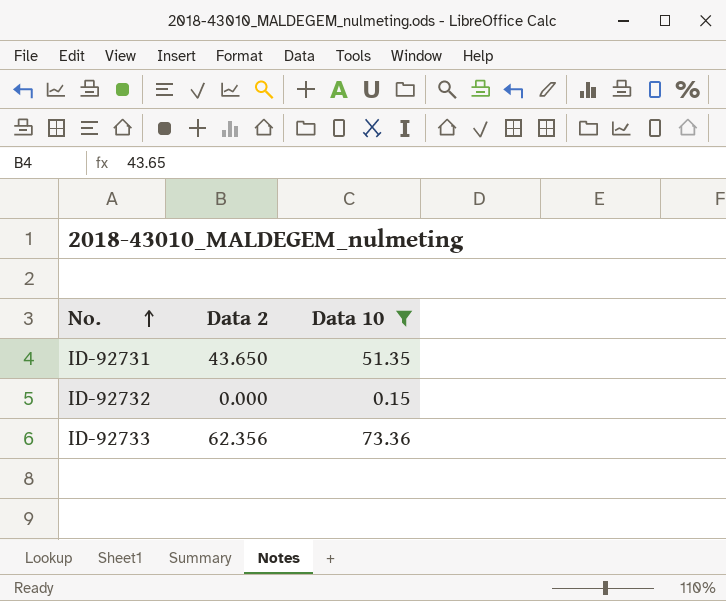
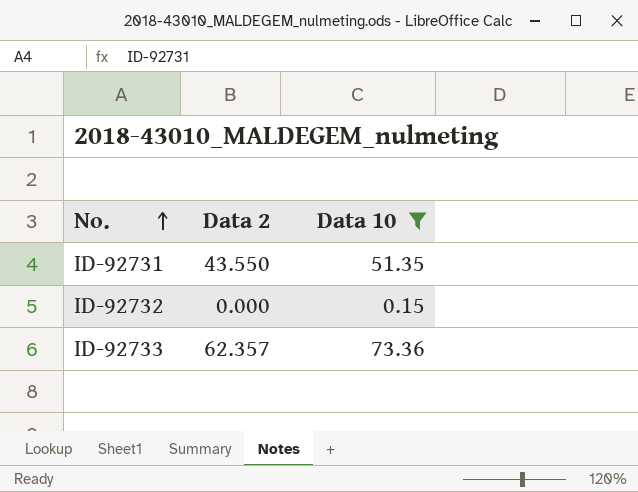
ID-92731 | Data 2: 43.650 -> 43.550
ID-92733 | Data 2: 62.356 -> 62.357

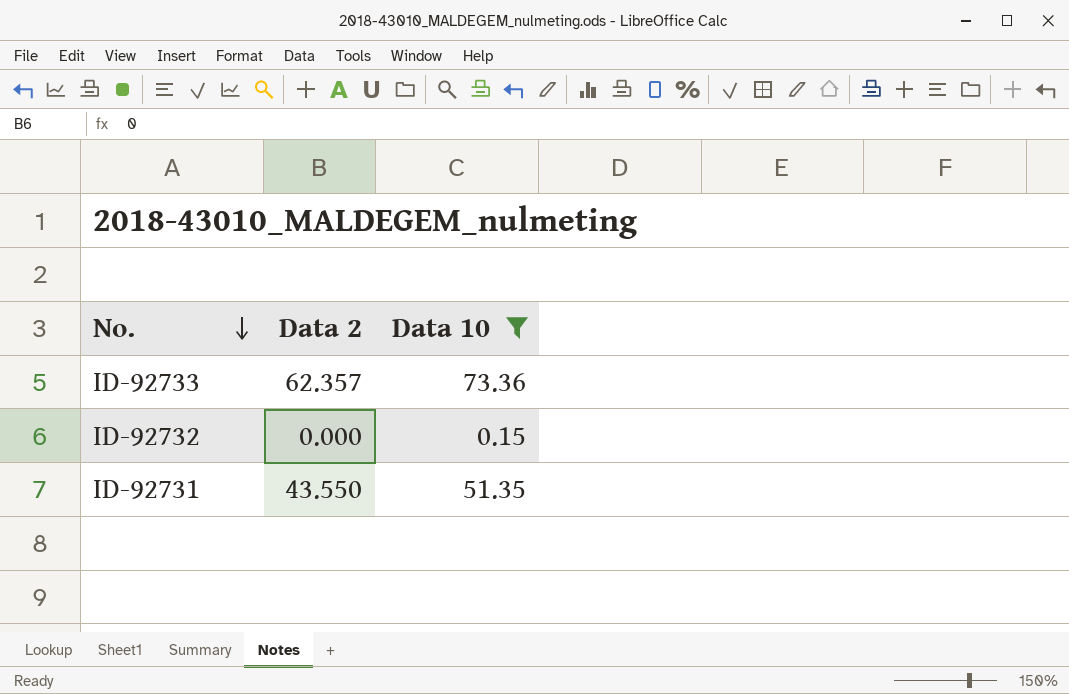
row order: No. ascending -> No. descending

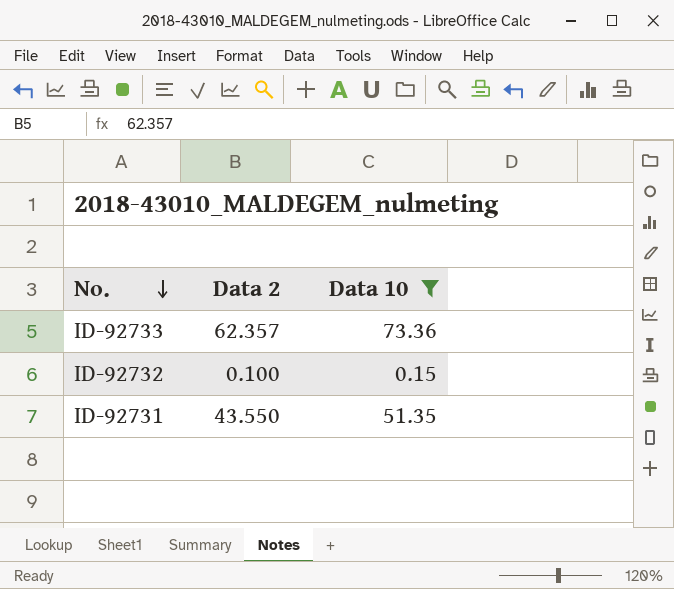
ID-92732 | Data 2: 0.000 -> 0.100

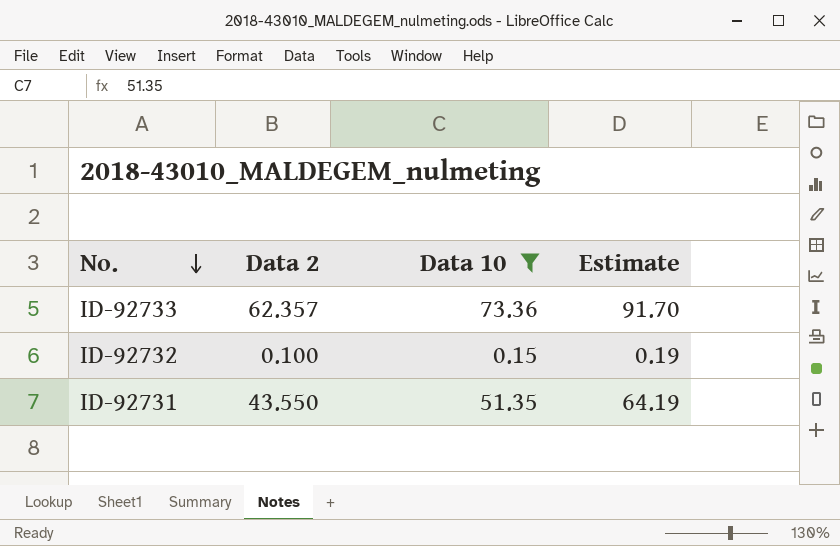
column Estimate | formula: none -> [Data 10] * 1.25

